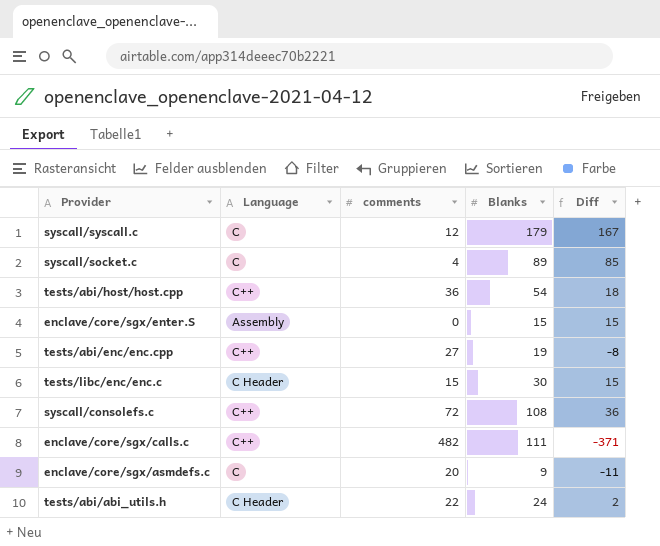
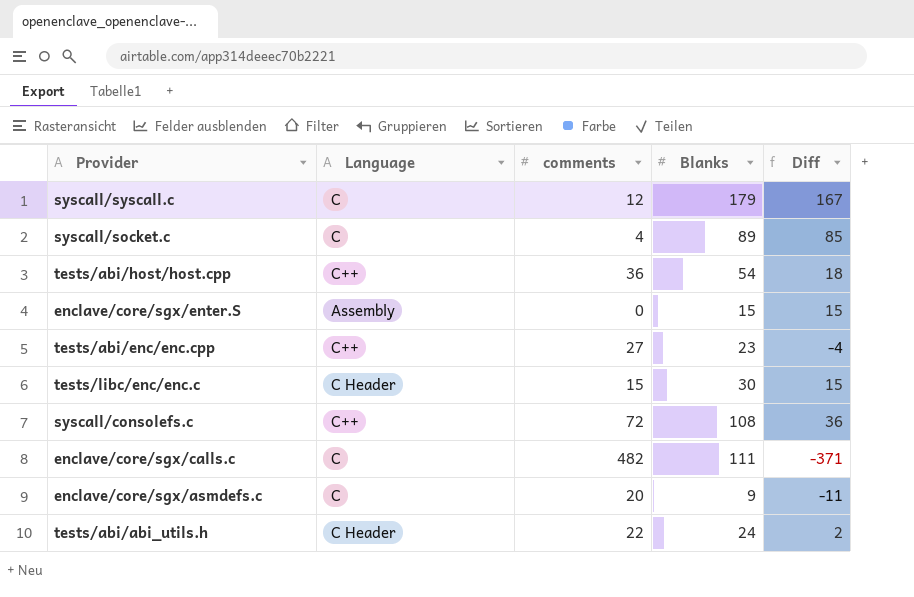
tests/abi/enc/enc.cpp | Blanks: 19 -> 23
tests/abi/enc/enc.cpp | Diff: -8 -> -4
enclave/core/sgx/calls.c | Language: C++ -> C

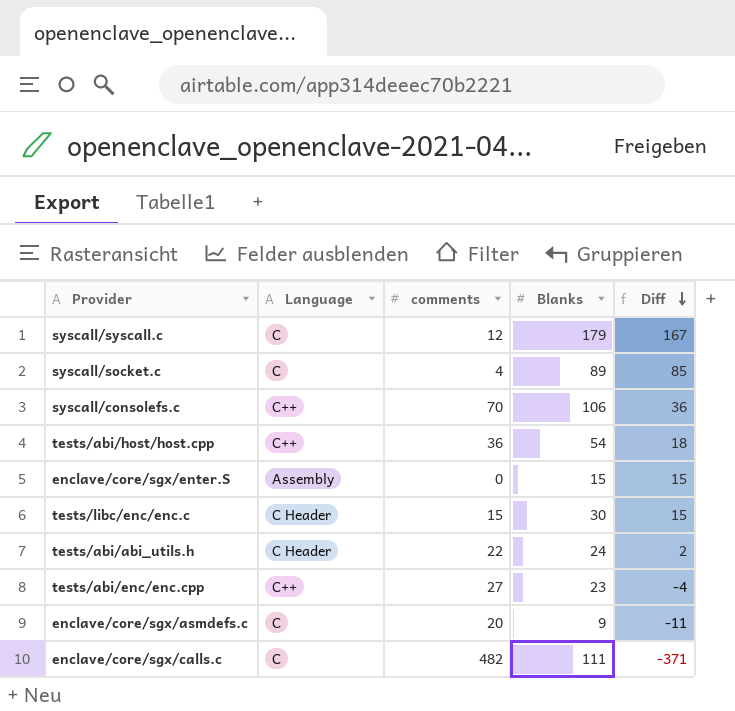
row order: none -> Diff descending
syscall/consolefs.c | comments: 72 -> 70
syscall/consolefs.c | Blanks: 108 -> 106

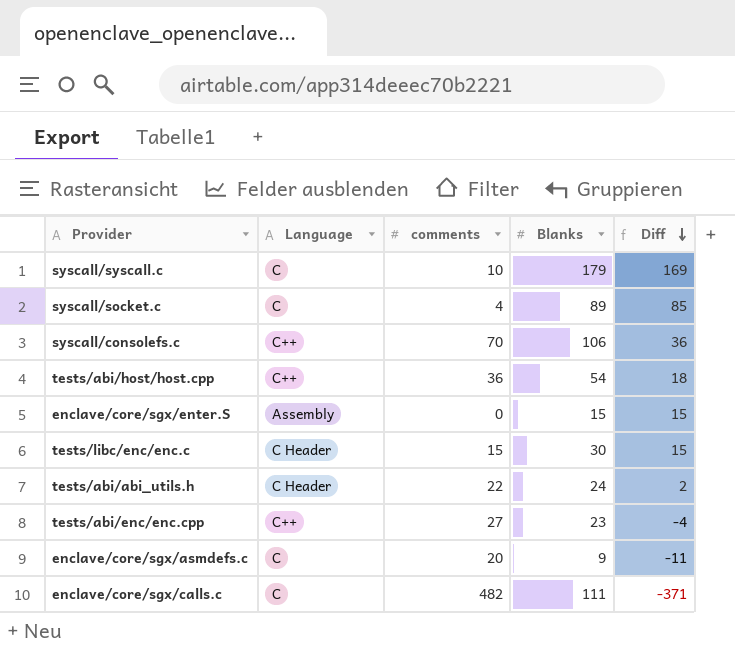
syscall/syscall.c | comments: 12 -> 10
syscall/syscall.c | Diff: 167 -> 169

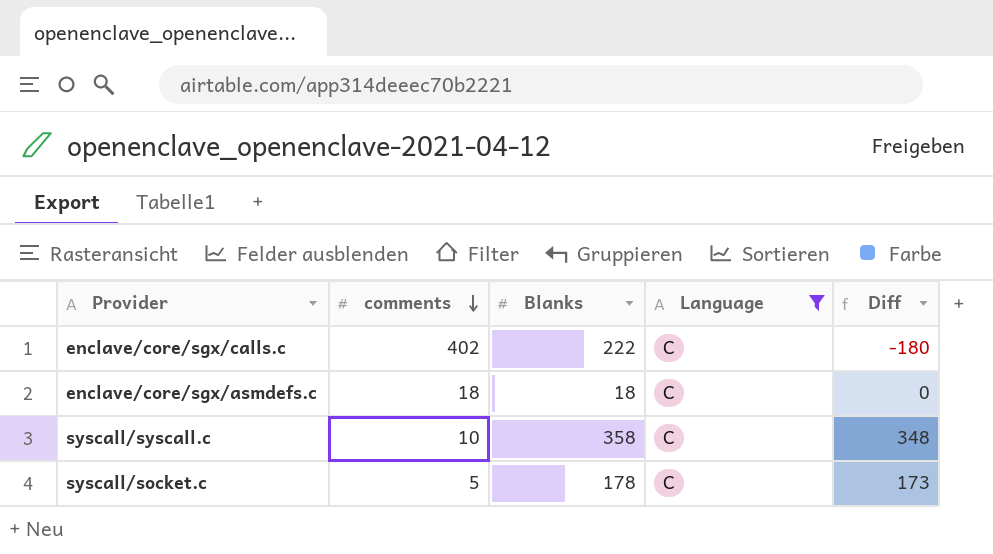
filter: none -> Language = C
row order: Diff descending -> comments descending
column Language | position: 2 -> 4
enclave/core/sgx/calls.c | comments: 482 -> 402
enclave/core/sgx/calls.c | Blanks: 111 -> 222
enclave/core/sgx/calls.c | Diff: -371 -> -180
enclave/core/sgx/asmdefs.c | comments: 20 -> 18
enclave/core/sgx/asmdefs.c | Blanks: 9 -> 18
enclave/core/sgx/asmdefs.c | Diff: -11 -> 0
syscall/syscall.c | Blanks: 179 -> 358
syscall/syscall.c | Diff: 169 -> 348
syscall/socket.c | comments: 4 -> 5
syscall/socket.c | Blanks: 89 -> 178
syscall/socket.c | Diff: 85 -> 173

